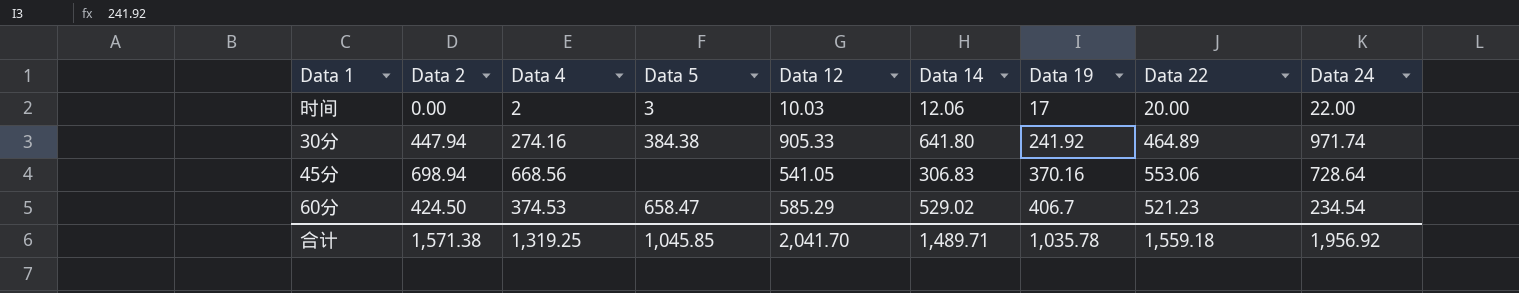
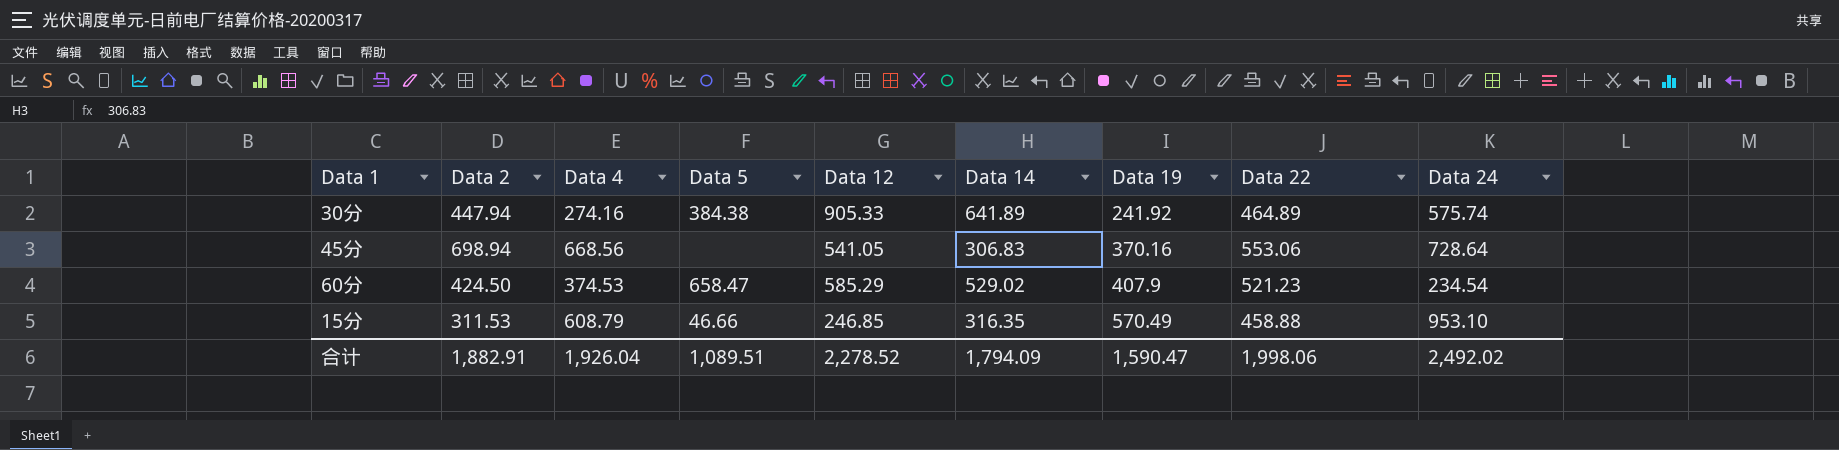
row 时间: 0.00 | 2 | 3 | 10.03 | 12.06 | 17 | 20.00 | 22.00 -> none
30分 | Data 14: 641.80 -> 641.89
30分 | Data 24: 971.74 -> 575.74
60分 | Data 19: 406.7 -> 407.9
row 15分: none -> 311.53 | 608.79 | 46.66 | 246.85 | 316.35 | 570.49 | 458.88 | 953.10
合计 | Data 2: 1,571.38 -> 1,882.91
合计 | Data 4: 1,319.25 -> 1,926.04
合计 | Data 5: 1,045.85 -> 1,089.51
合计 | Data 12: 2,041.70 -> 2,278.52
合计 | Data 14: 1,489.71 -> 1,794.09
合计 | Data 19: 1,035.78 -> 1,590.47
合计 | Data 22: 1,559.18 -> 1,998.06
合计 | Data 24: 1,956.92 -> 2,492.02

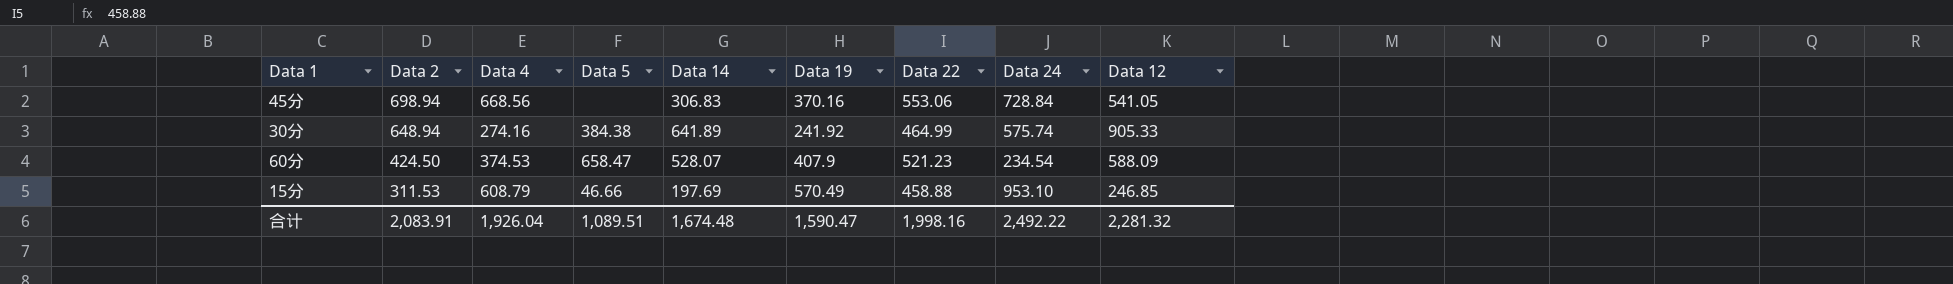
row order: Data 19 ascending -> Data 2 descending
column Data 12 | position: 5 -> 9
45分 | Data 24: 728.64 -> 728.84
30分 | Data 2: 447.94 -> 648.94
30分 | Data 22: 464.89 -> 464.99
60分 | Data 14: 529.02 -> 528.07
60分 | Data 12: 585.29 -> 588.09
15分 | Data 14: 316.35 -> 197.69
合计 | Data 2: 1,882.91 -> 2,083.91
合计 | Data 14: 1,794.09 -> 1,674.48
合计 | Data 22: 1,998.06 -> 1,998.16
合计 | Data 24: 2,492.02 -> 2,492.22
合计 | Data 12: 2,278.52 -> 2,281.32

